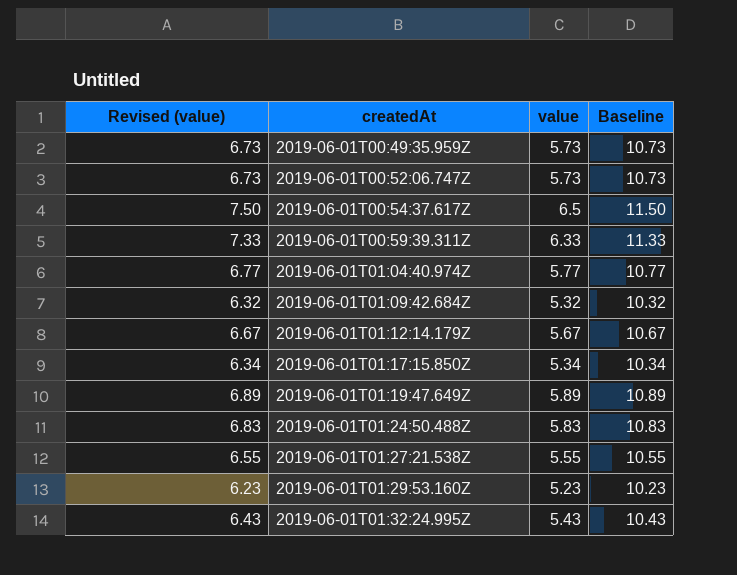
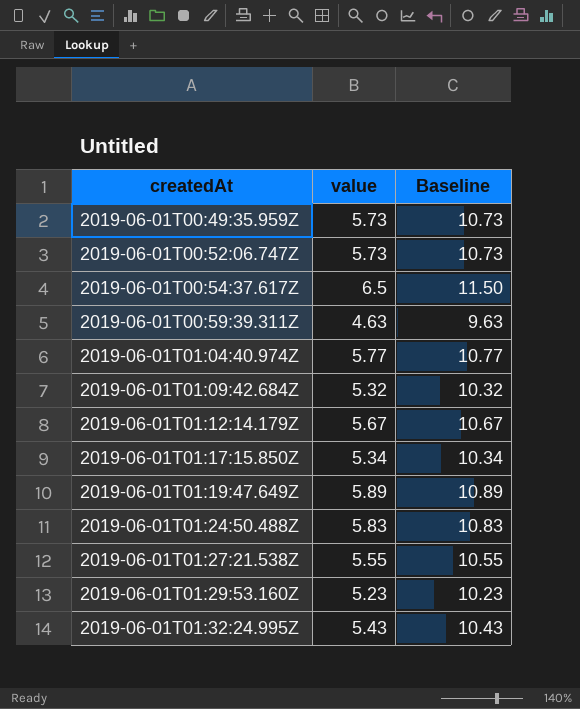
column Revised (value) | formula: [value] + 1 -> none
2019-06-01T00:59:39.311Z | value: 6.33 -> 4.63
2019-06-01T00:59:39.311Z | Baseline: 11.33 -> 9.63

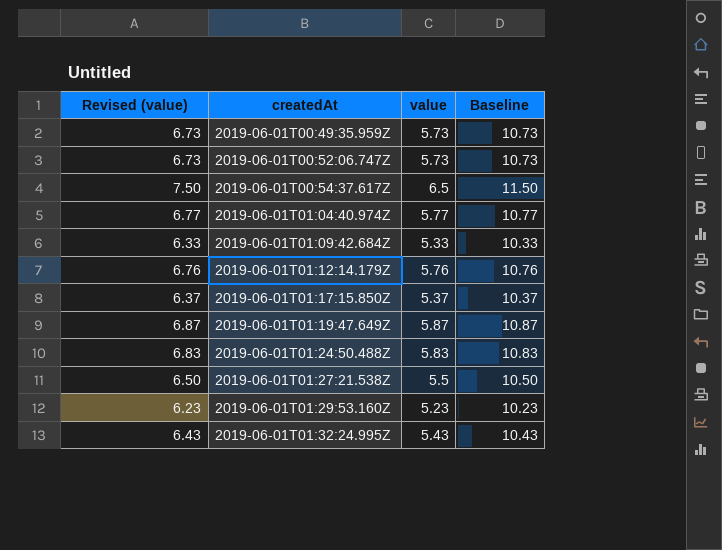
column Revised (value) | formula: none -> [value] + 1
row 2019-06-01T00:59:39.311Z: 4.63 | 9.63 -> none
2019-06-01T01:09:42.684Z | value: 5.32 -> 5.33
2019-06-01T01:09:42.684Z | Baseline: 10.32 -> 10.33
2019-06-01T01:12:14.179Z | value: 5.67 -> 5.76
2019-06-01T01:12:14.179Z | Baseline: 10.67 -> 10.76
2019-06-01T01:17:15.850Z | value: 5.34 -> 5.37
2019-06-01T01:17:15.850Z | Baseline: 10.34 -> 10.37
2019-06-01T01:19:47.649Z | value: 5.89 -> 5.87
2019-06-01T01:19:47.649Z | Baseline: 10.89 -> 10.87
2019-06-01T01:27:21.538Z | value: 5.55 -> 5.5
2019-06-01T01:27:21.538Z | Baseline: 10.55 -> 10.50

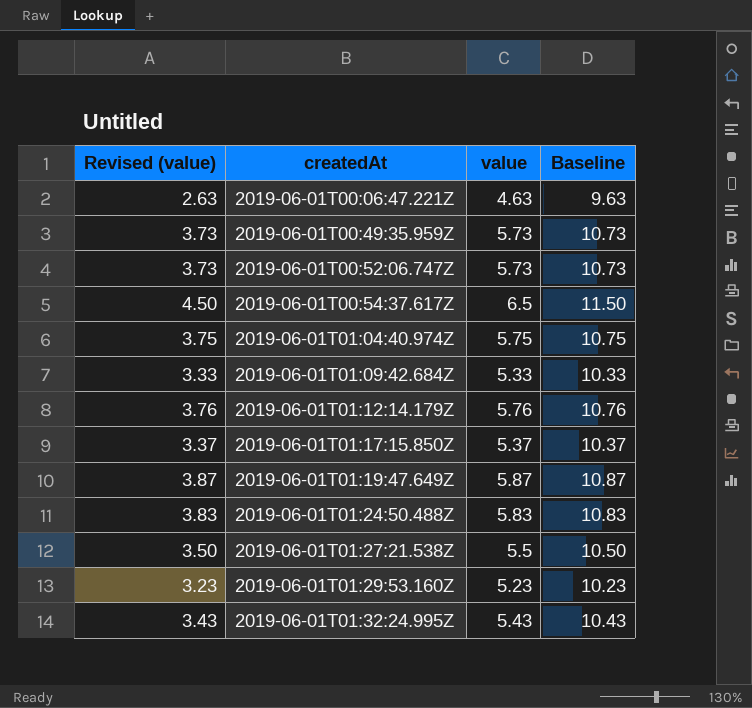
column Revised (value) | formula: [value] + 1 -> [value] - 2
row 2019-06-01T00:06:47.221Z: none -> 2.63 | 4.63 | 9.63
2019-06-01T01:04:40.974Z | value: 5.77 -> 5.75
2019-06-01T01:04:40.974Z | Baseline: 10.77 -> 10.75

